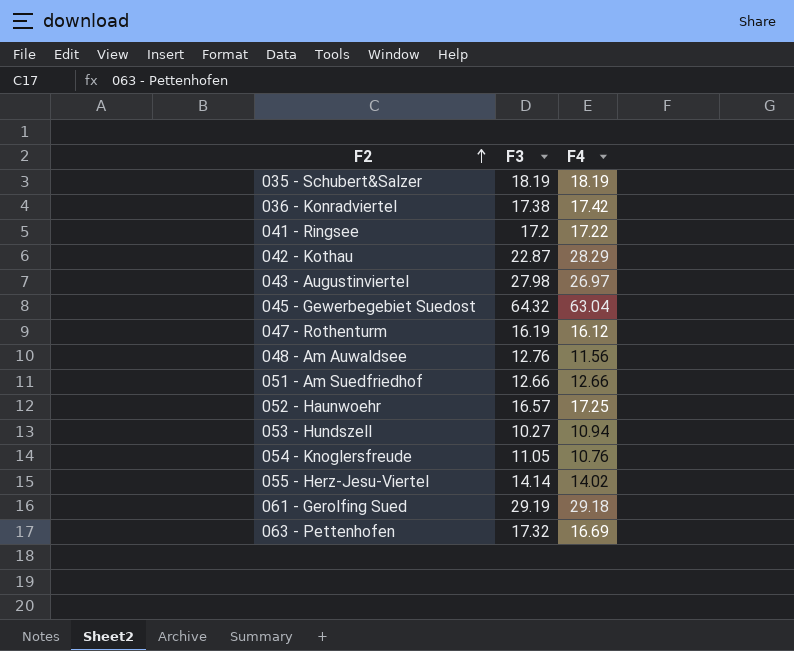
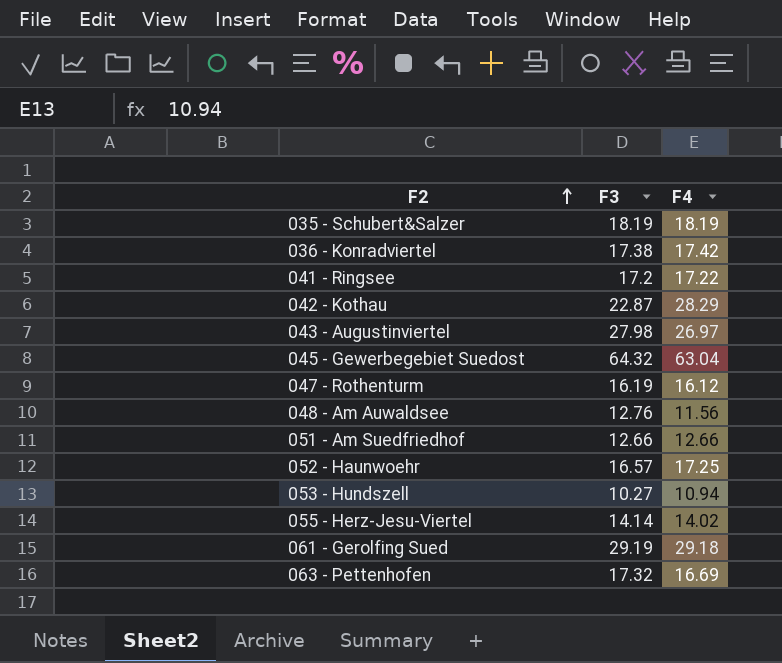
row 054 - Knoglersfreude: 11.05 | 10.76 -> none

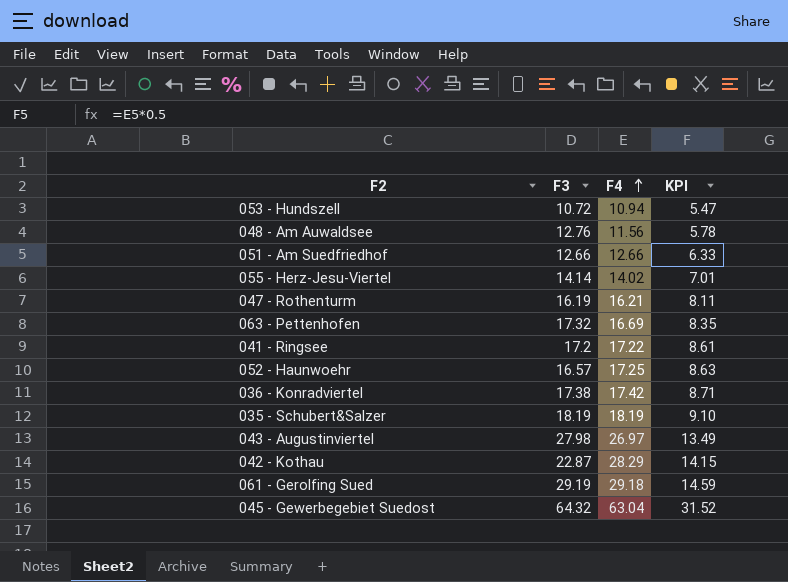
row order: F2 ascending -> F4 ascending
column KPI | formula: none -> [F4] * 0.5
053 - Hundszell | F3: 10.27 -> 10.72
047 - Rothenturm | F4: 16.12 -> 16.21

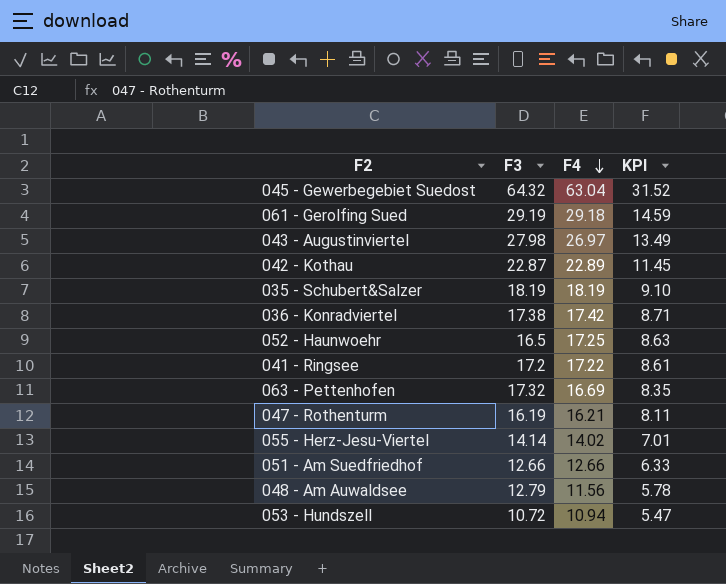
row order: F4 ascending -> F4 descending
042 - Kothau | F4: 28.29 -> 22.89
042 - Kothau | KPI: 14.15 -> 11.45
052 - Haunwoehr | F3: 16.57 -> 16.5
048 - Am Auwaldsee | F3: 12.76 -> 12.79

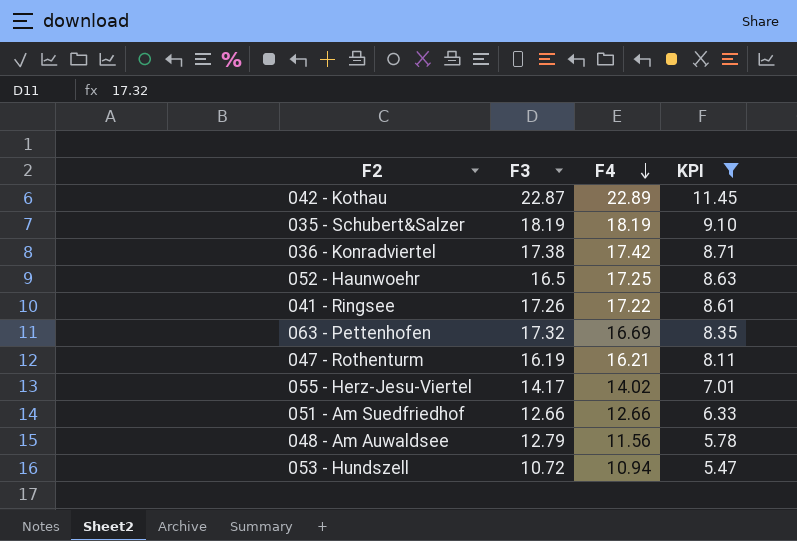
filter: none -> KPI <= 11.45
041 - Ringsee | F3: 17.2 -> 17.26
055 - Herz-Jesu-Viertel | F3: 14.14 -> 14.17

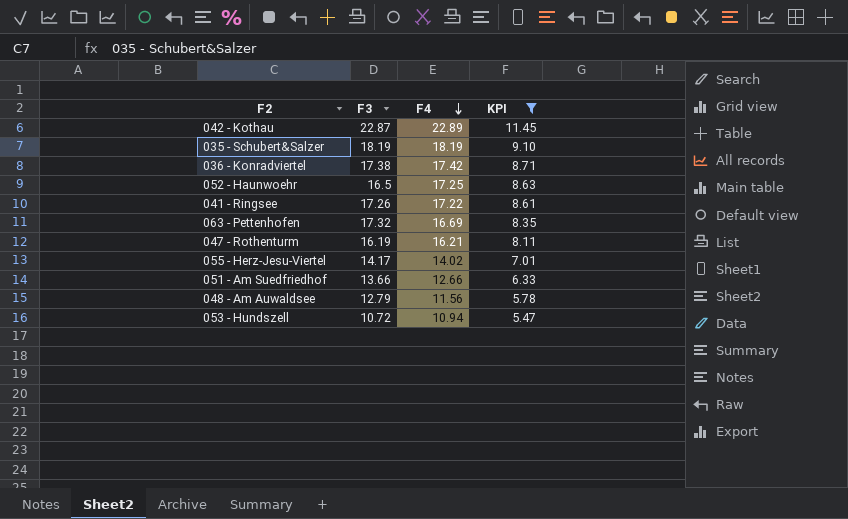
051 - Am Suedfriedhof | F3: 12.66 -> 13.66

